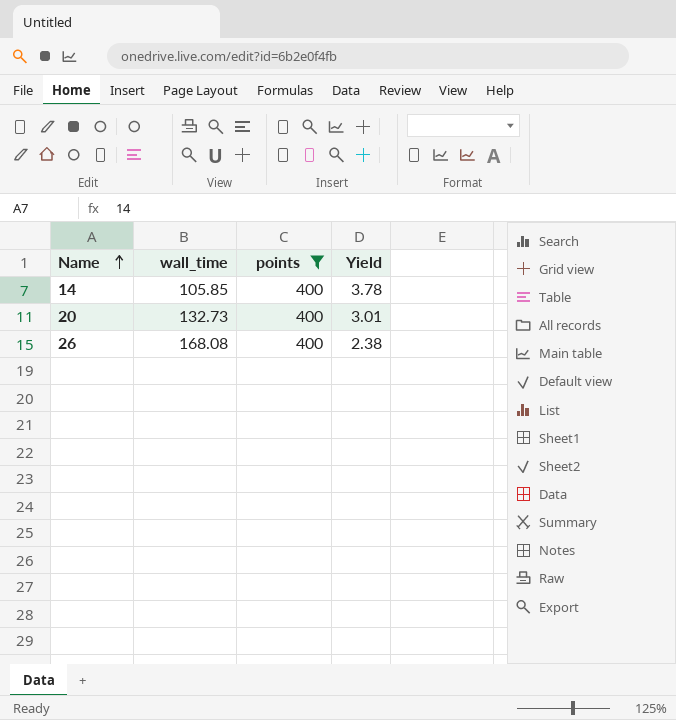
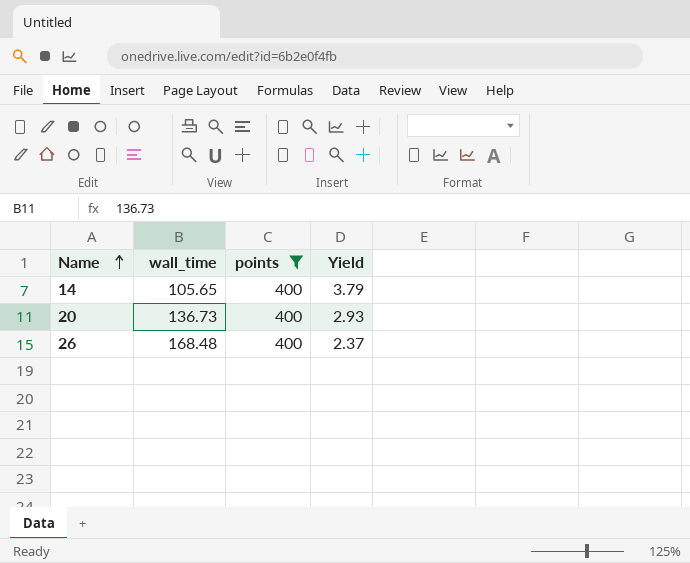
14 | wall_time: 105.85 -> 105.65
14 | Yield: 3.78 -> 3.79
20 | wall_time: 132.73 -> 136.73
20 | Yield: 3.01 -> 2.93
26 | wall_time: 168.08 -> 168.48
26 | Yield: 2.38 -> 2.37

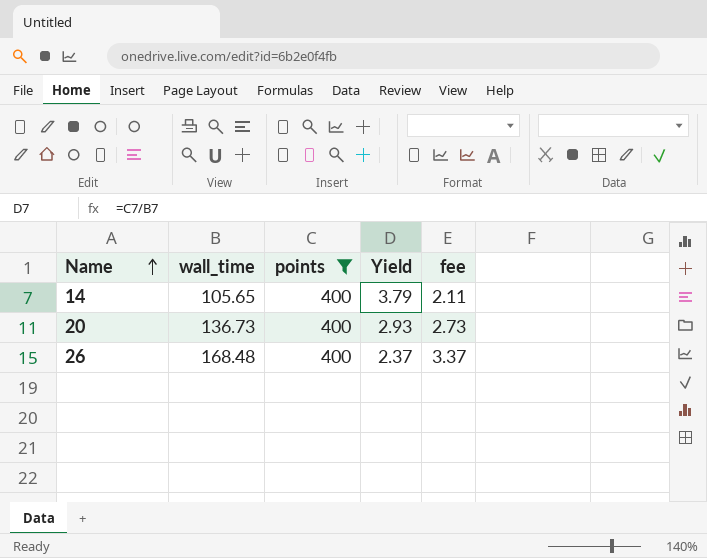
column fee | formula: none -> [wall_time] * 0.02

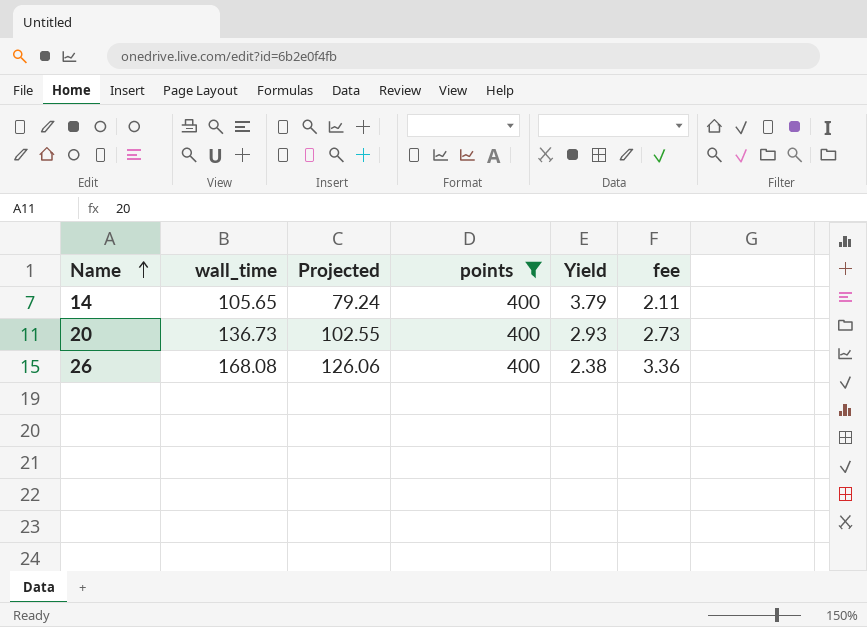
column Projected | formula: none -> [wall_time] * 0.75
26 | wall_time: 168.48 -> 168.08
26 | Yield: 2.37 -> 2.38
26 | fee: 3.37 -> 3.36

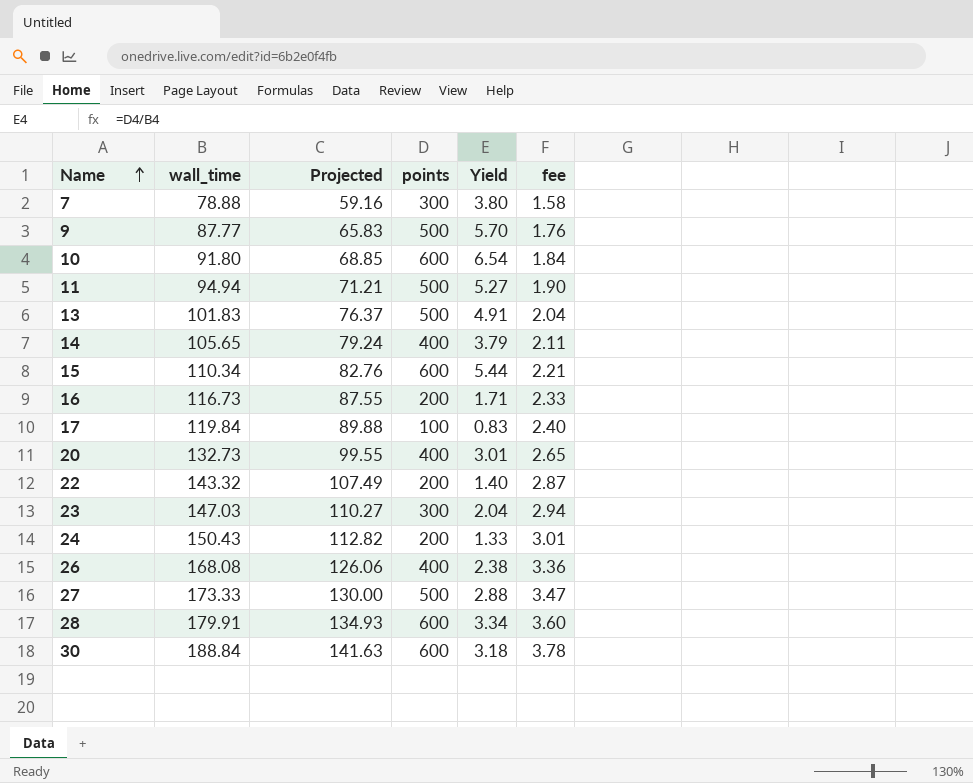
filter: points = 400 -> none
20 | wall_time: 136.73 -> 132.73
20 | Projected: 102.55 -> 99.55
20 | Yield: 2.93 -> 3.01
20 | fee: 2.73 -> 2.65

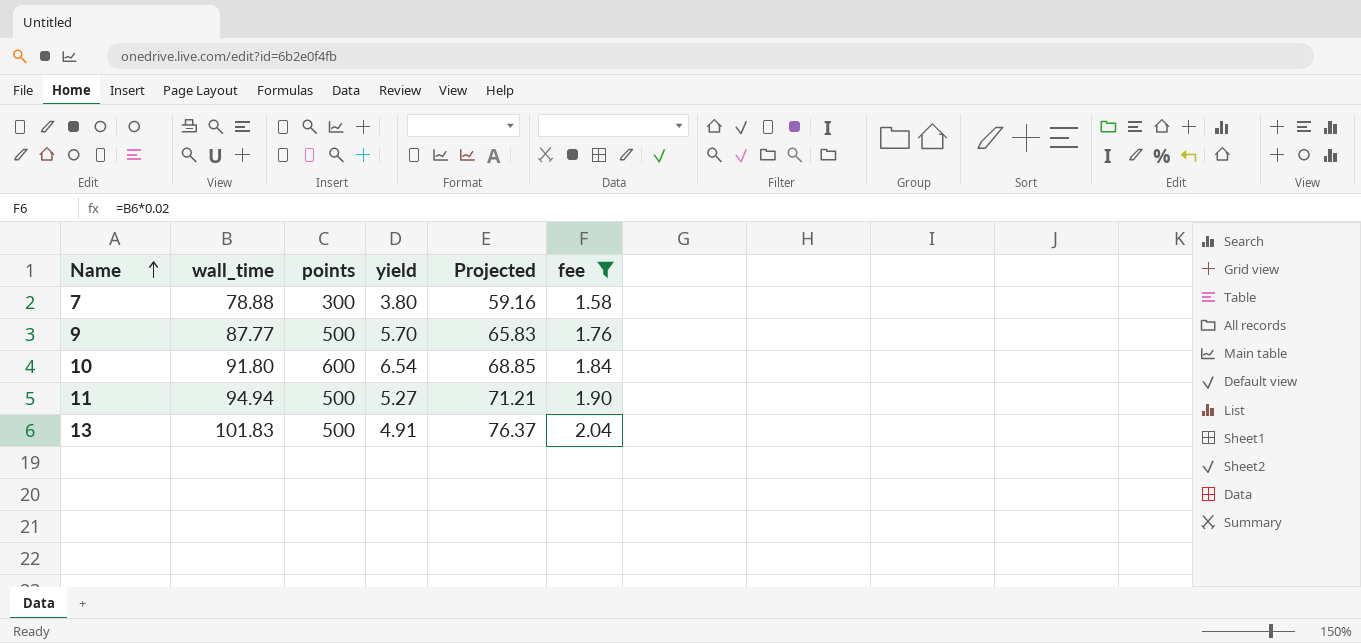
filter: none -> fee <= 2.04
column name: Yield -> yield
column Projected | position: 3 -> 5

